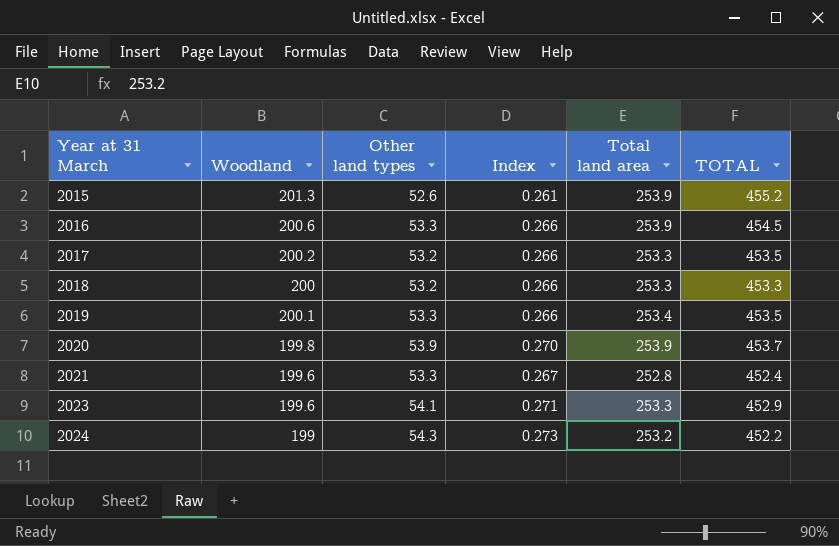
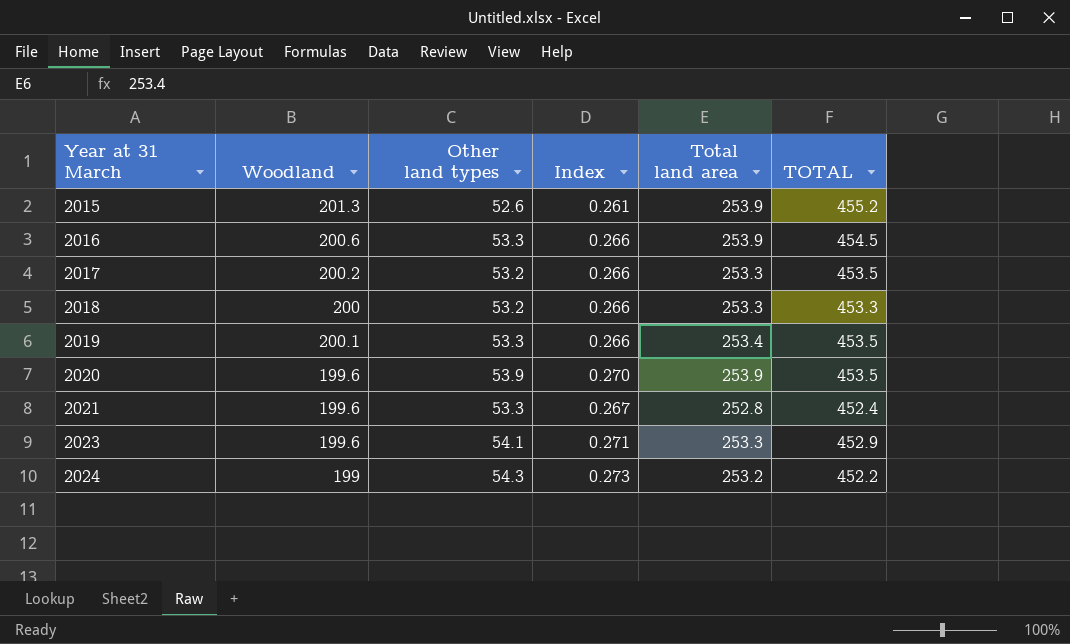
2020 | Woodland: 199.8 -> 199.6
2020 | TOTAL: 453.7 -> 453.5

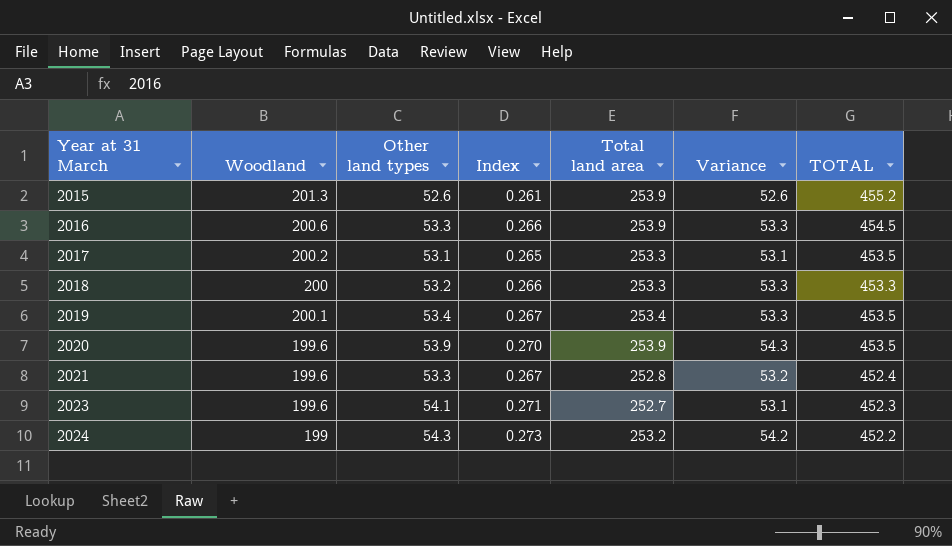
column Variance | formula: none -> [Total land area] - [Woodland]
2017 | Other land types: 53.2 -> 53.1
2017 | Index: 0.266 -> 0.265
2019 | Other land types: 53.3 -> 53.4
2019 | Index: 0.266 -> 0.267
2023 | Total land area: 253.3 -> 252.7
2023 | TOTAL: 452.9 -> 452.3

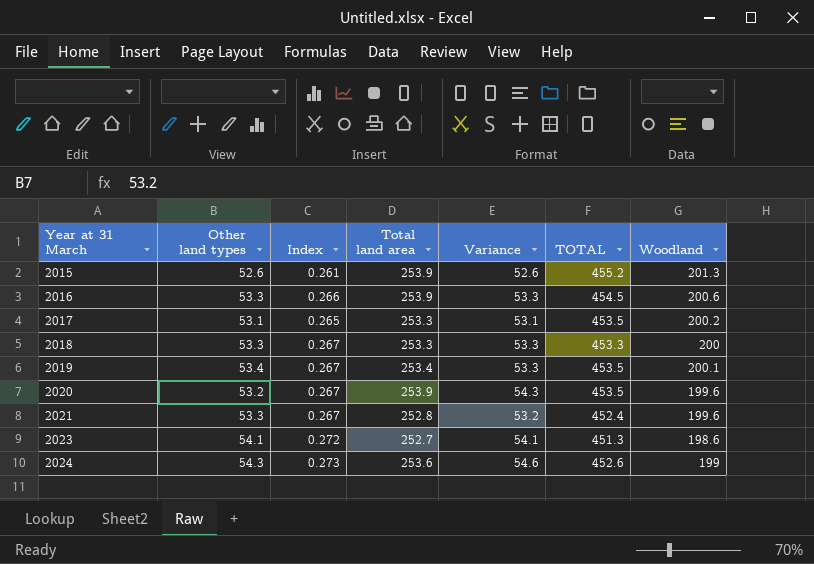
column Woodland | position: 2 -> 7
2018 | Other land types: 53.2 -> 53.3
2018 | Index: 0.266 -> 0.267
2020 | Other land types: 53.9 -> 53.2
2020 | Index: 0.270 -> 0.267
2023 | Index: 0.271 -> 0.272
2023 | Variance: 53.1 -> 54.1
2023 | TOTAL: 452.3 -> 451.3
2023 | Woodland: 199.6 -> 198.6
2024 | Total land area: 253.2 -> 253.6
2024 | Variance: 54.2 -> 54.6
2024 | TOTAL: 452.2 -> 452.6

